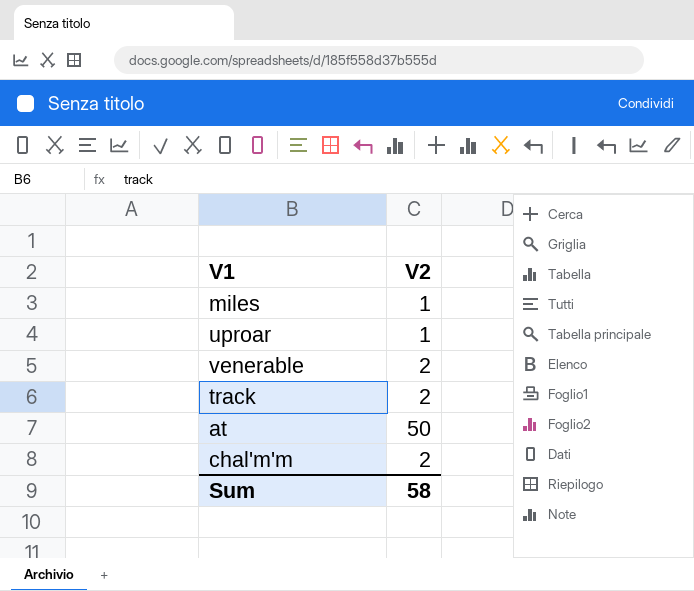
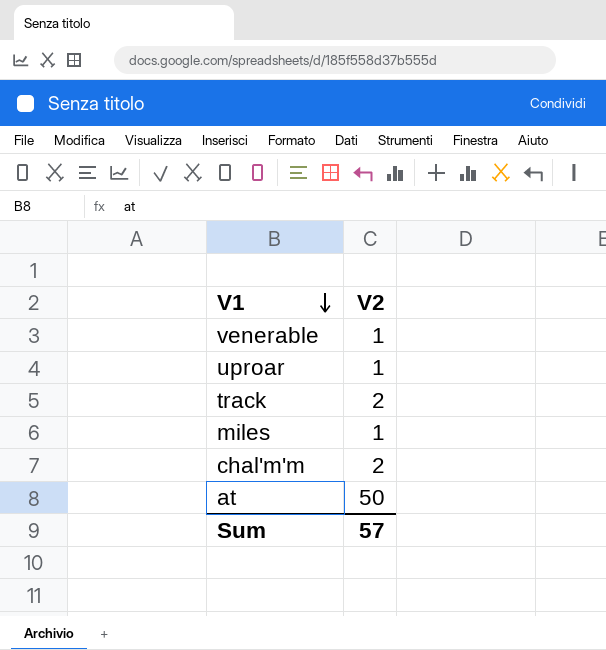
row order: none -> V1 descending
venerable | V2: 2 -> 1
Sum | V2: 58 -> 57

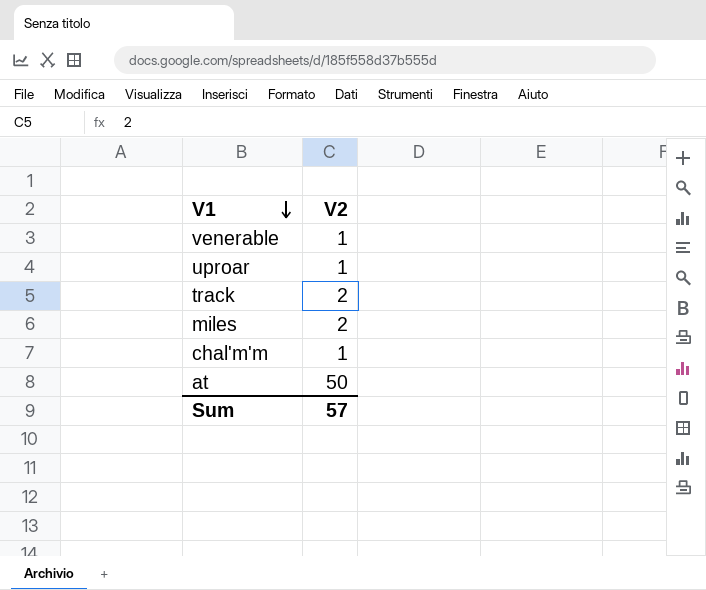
miles | V2: 1 -> 2
chal'm'm | V2: 2 -> 1

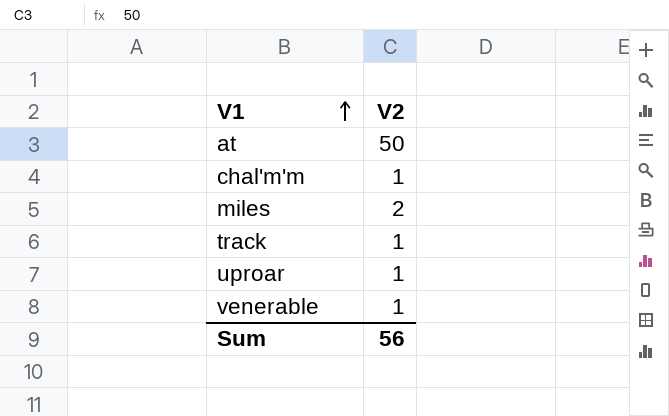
row order: V1 descending -> V1 ascending
track | V2: 2 -> 1
Sum | V2: 57 -> 56

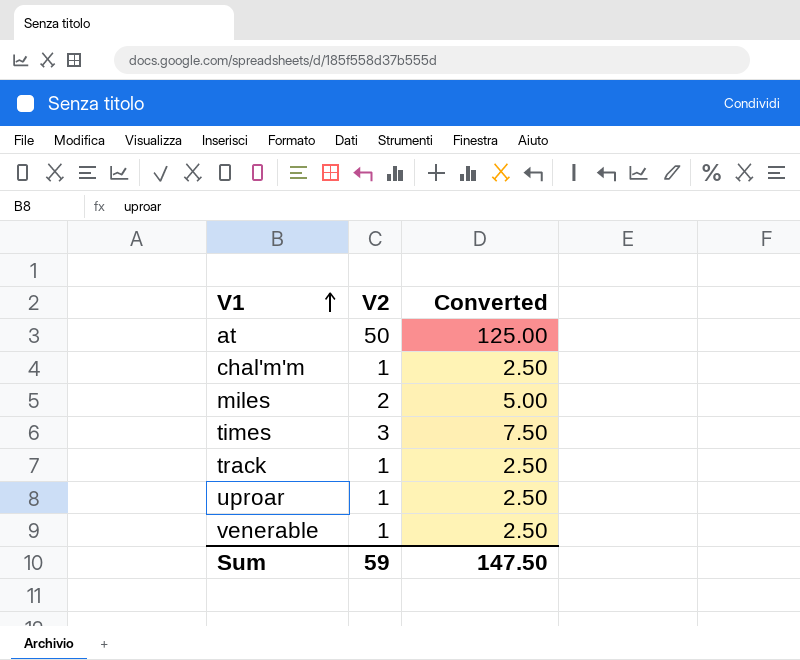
column Converted | formula: none -> [V2] * 2.5
row times: none -> 3 | 7.50
Sum | V2: 56 -> 59

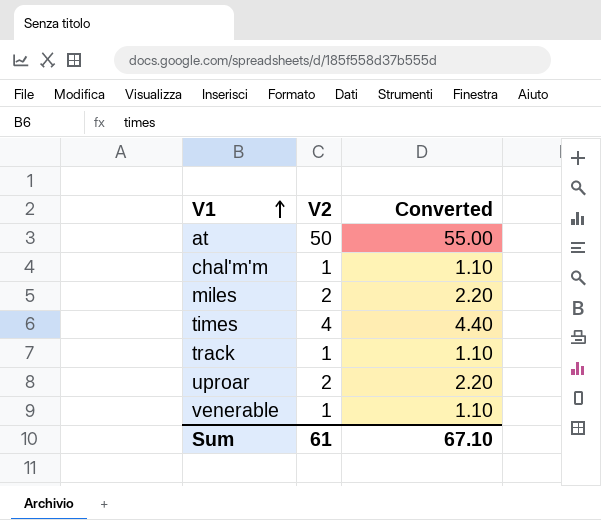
column Converted | formula: [V2] * 2.5 -> [V2] * 1.1
times | V2: 3 -> 4
uproar | V2: 1 -> 2
Sum | V2: 59 -> 61
Sum | Converted: 147.50 -> 67.10

